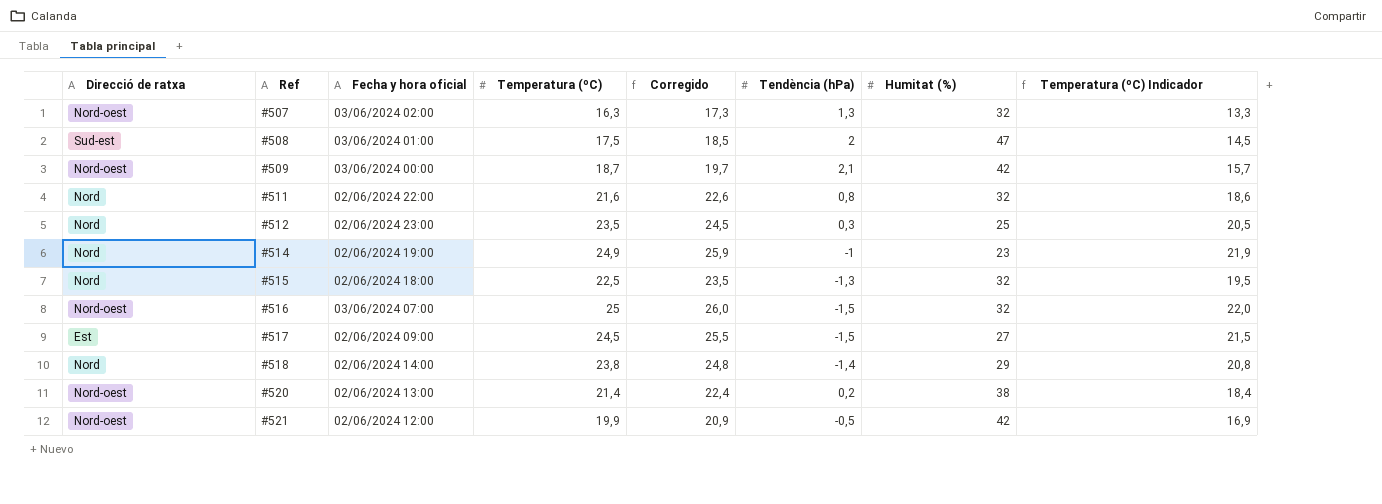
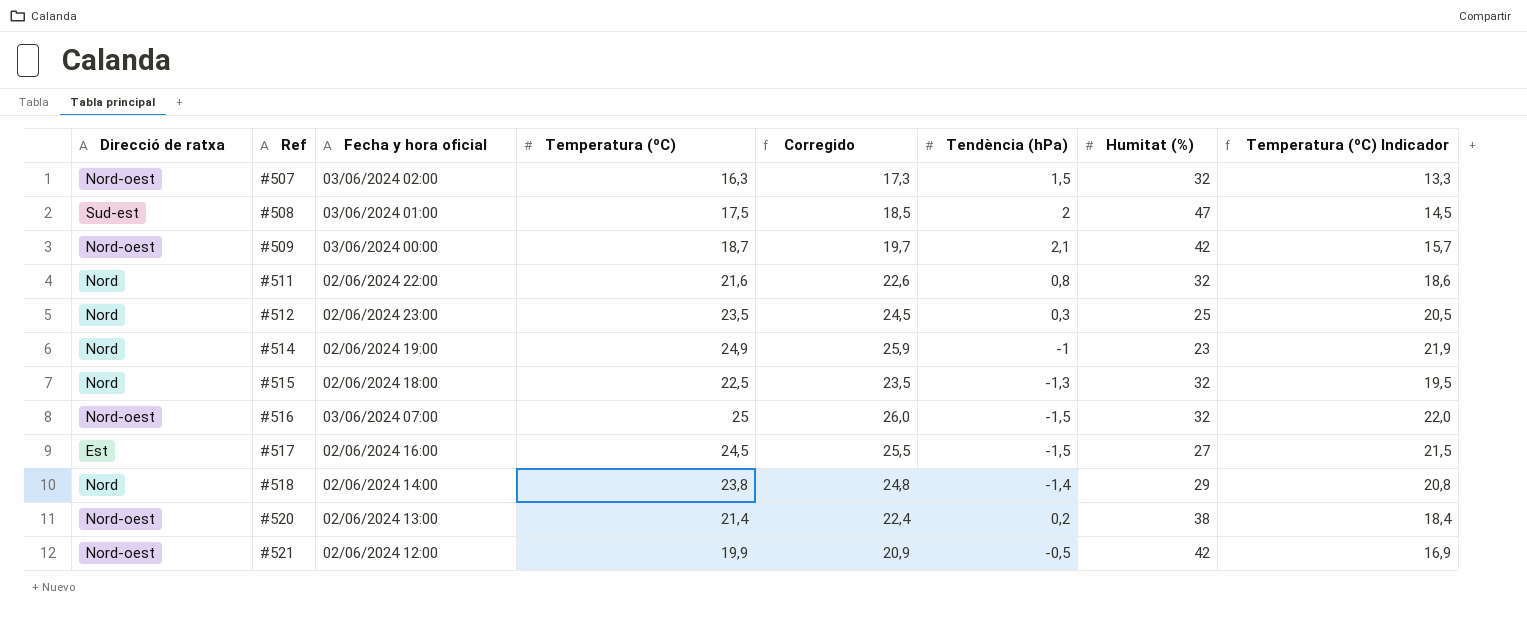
#507 | Tendència (hPa): 1,3 -> 1,5
#517 | Fecha y hora oficial: 02/06/2024 09:00 -> 02/06/2024 16:00

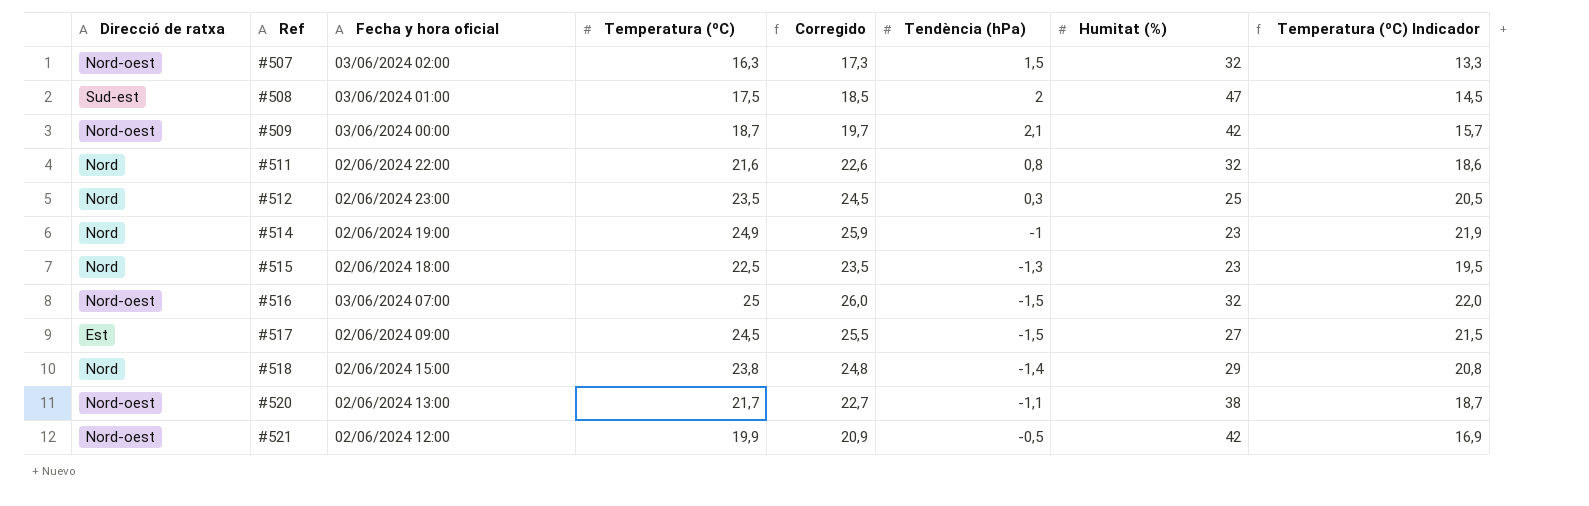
#515 | Humitat (%): 32 -> 23
#517 | Fecha y hora oficial: 02/06/2024 16:00 -> 02/06/2024 09:00
#518 | Fecha y hora oficial: 02/06/2024 14:00 -> 02/06/2024 15:00
#520 | Temperatura (ºC): 21,4 -> 21,7
#520 | Corregido: 22,4 -> 22,7
#520 | Tendència (hPa): 0,2 -> -1,1
#520 | Temperatura (ºC) Indicador: 18,4 -> 18,7

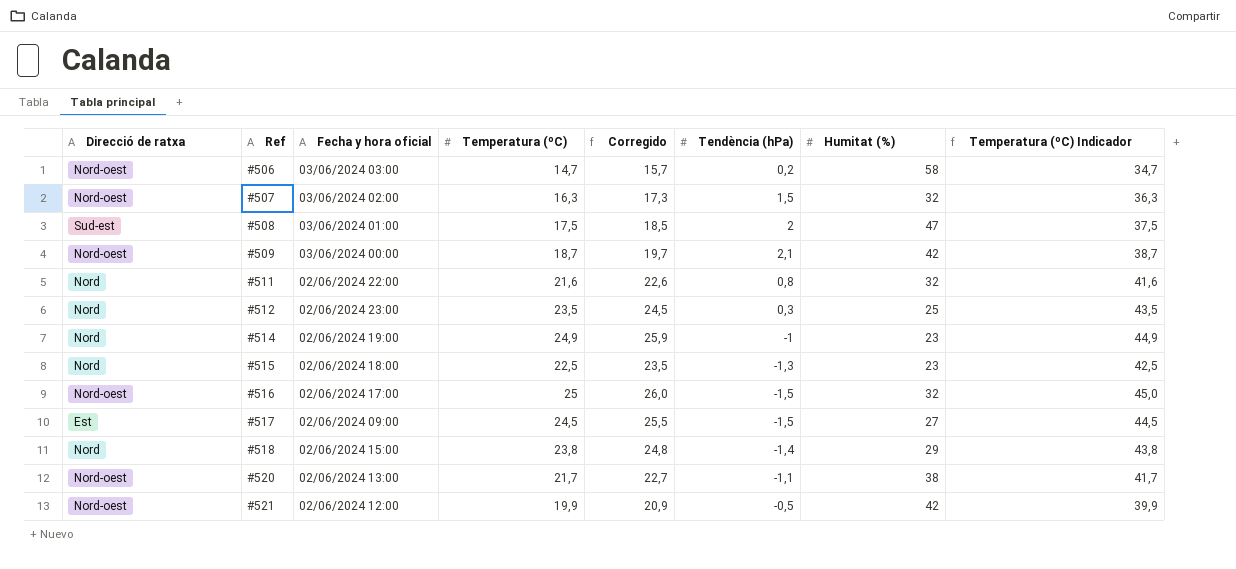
column Temperatura (ºC) Indicador | formula: [Temperatura (ºC)] - 3 -> [Temperatura (ºC)] + 20
row #506: none -> Nord-oest | 03/06/2024 03:00 | 14,7 | 15,7 | 0,2 | 58 | 34,7
#516 | Fecha y hora oficial: 03/06/2024 07:00 -> 02/06/2024 17:00

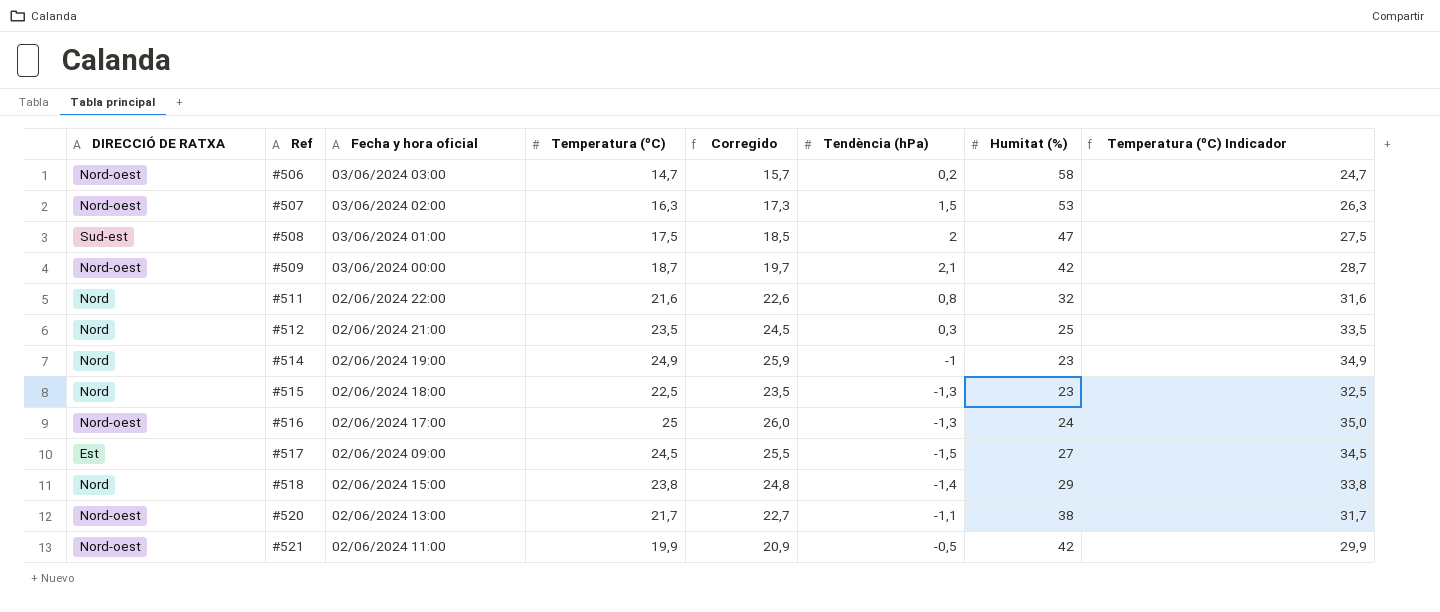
column name: Direcció de ratxa -> DIRECCIÓ DE RATXA
column Temperatura (ºC) Indicador | formula: [Temperatura (ºC)] + 20 -> [Temperatura (ºC)] + 10
#507 | Humitat (%): 32 -> 53
#512 | Fecha y hora oficial: 02/06/2024 23:00 -> 02/06/2024 21:00
#516 | Tendència (hPa): -1,5 -> -1,3
#516 | Humitat (%): 32 -> 24
#521 | Fecha y hora oficial: 02/06/2024 12:00 -> 02/06/2024 11:00

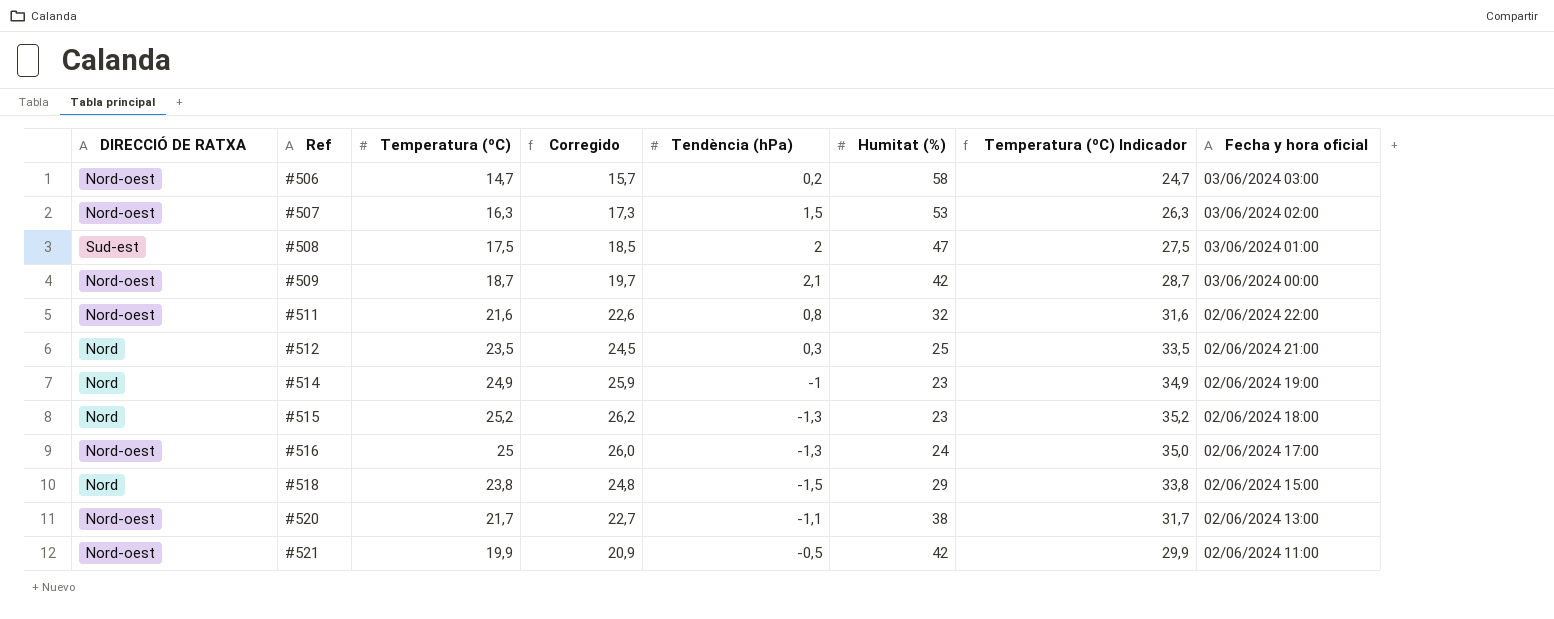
column Fecha y hora oficial | position: 3 -> 8
row #517: Est | 02/06/2024 09:00 | 24,5 | 25,5 | -1,5 | 27 | 34,5 -> none
#511 | DIRECCIÓ DE RATXA: Nord -> Nord-oest
#515 | Temperatura (ºC): 22,5 -> 25,2
#515 | Corregido: 23,5 -> 26,2
#515 | Temperatura (ºC) Indicador: 32,5 -> 35,2
#518 | Tendència (hPa): -1,4 -> -1,5

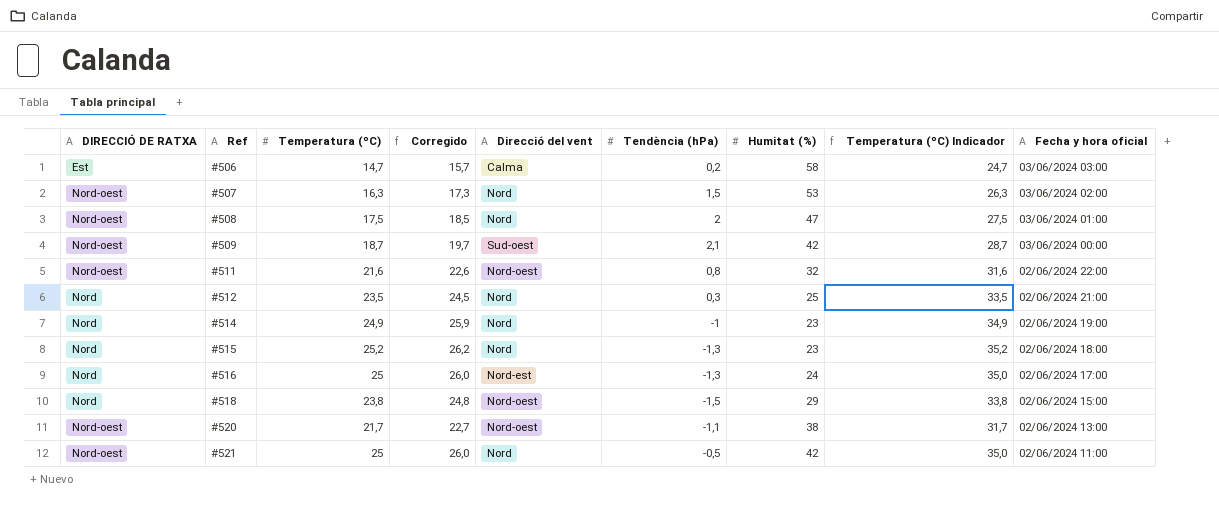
column Direcció del vent | position: none -> 5
#506 | DIRECCIÓ DE RATXA: Nord-oest -> Est
#508 | DIRECCIÓ DE RATXA: Sud-est -> Nord-oest
#516 | DIRECCIÓ DE RATXA: Nord-oest -> Nord
#521 | Temperatura (ºC): 19,9 -> 25
#521 | Corregido: 20,9 -> 26,0
#521 | Temperatura (ºC) Indicador: 29,9 -> 35,0

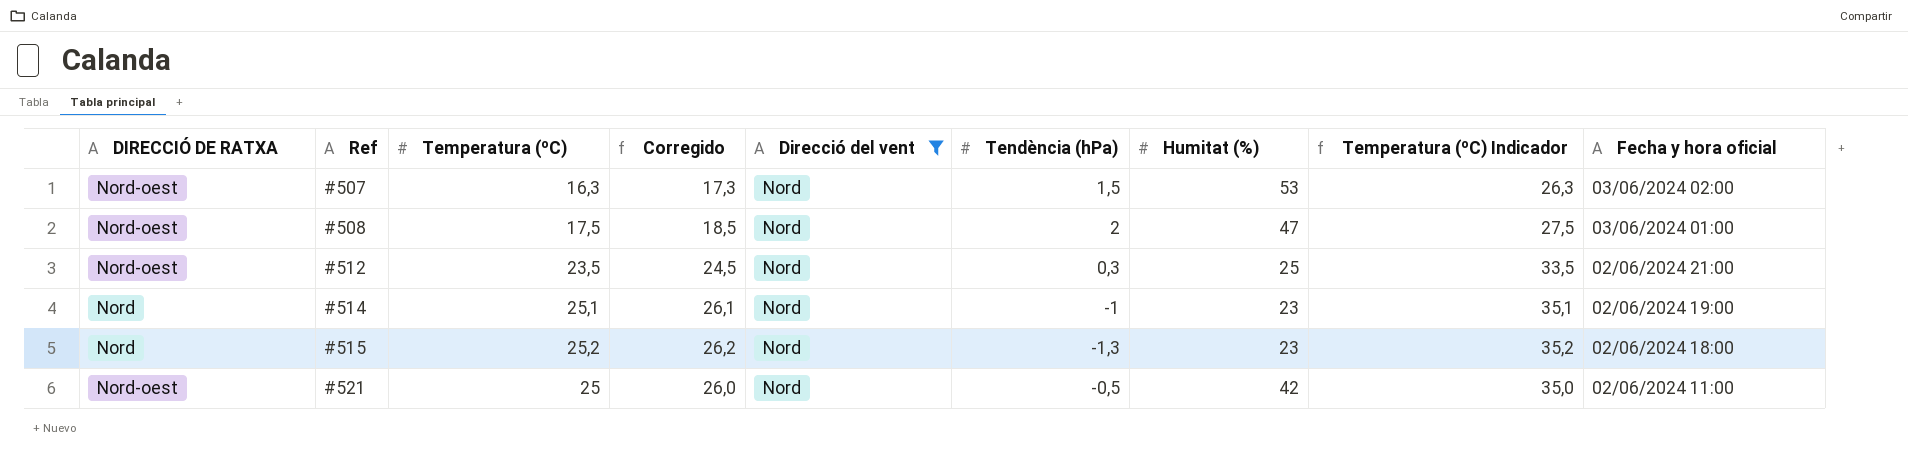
filter: none -> Direcció del vent = Nord
#512 | DIRECCIÓ DE RATXA: Nord -> Nord-oest
#514 | Temperatura (ºC): 24,9 -> 25,1
#514 | Corregido: 25,9 -> 26,1
#514 | Temperatura (ºC) Indicador: 34,9 -> 35,1

